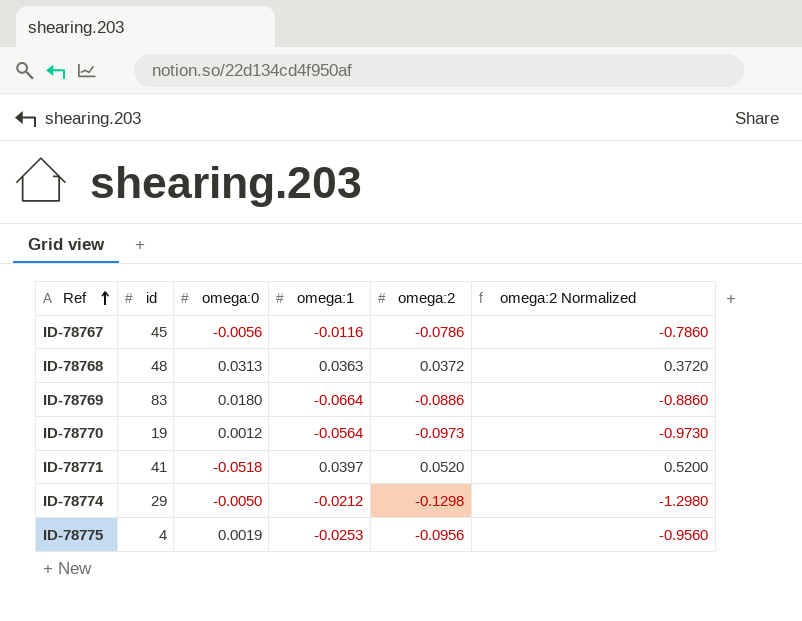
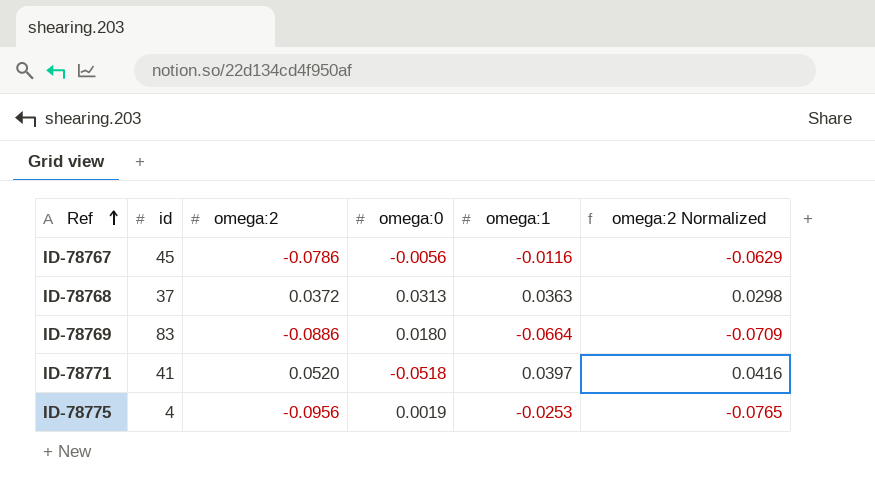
column omega:2 | position: 5 -> 3
column omega:2 Normalized | formula: [omega:2] * 10 -> [omega:2] * 0.8
row ID-78770: 19 | 0.0012 | -0.0564 | -0.0973 | -0.9730 -> none
row ID-78774: 29 | -0.0050 | -0.0212 | -0.1298 | -1.2980 -> none
ID-78768 | id: 48 -> 37

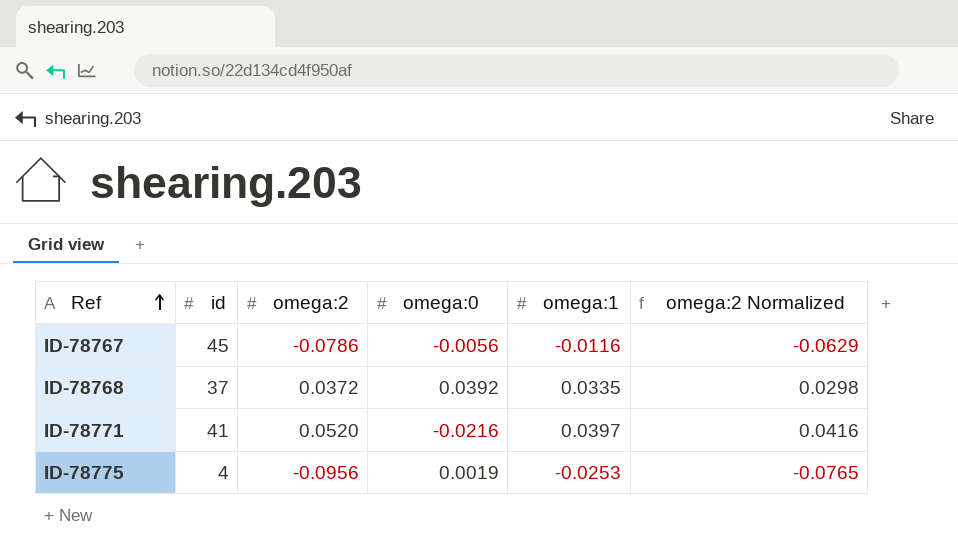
row ID-78769: 83 | -0.0886 | 0.0180 | -0.0664 | -0.0709 -> none
ID-78768 | omega:0: 0.0313 -> 0.0392
ID-78768 | omega:1: 0.0363 -> 0.0335
ID-78771 | omega:0: -0.0518 -> -0.0216

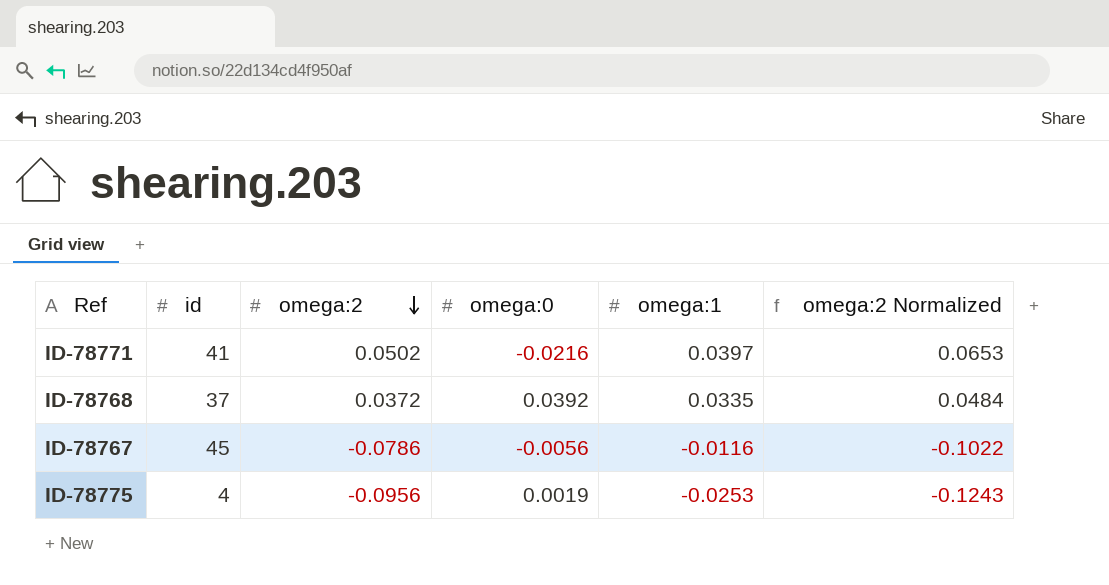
row order: Ref ascending -> omega:2 descending
column omega:2 Normalized | formula: [omega:2] * 0.8 -> [omega:2] * 1.3
ID-78771 | omega:2: 0.0520 -> 0.0502

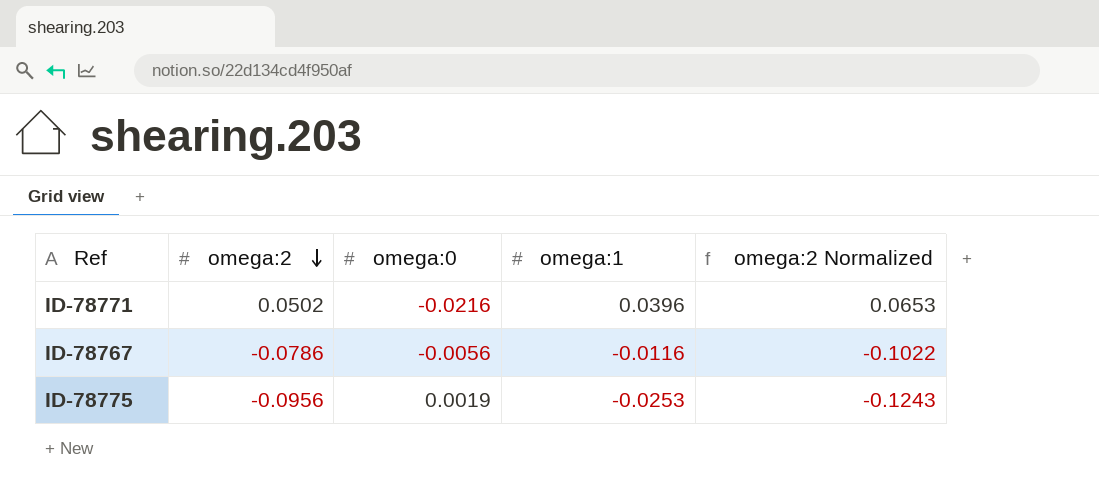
column id | position: 2 -> none
row ID-78768: 37 | 0.0372 | 0.0392 | 0.0335 | 0.0484 -> none
ID-78771 | omega:1: 0.0397 -> 0.0396

